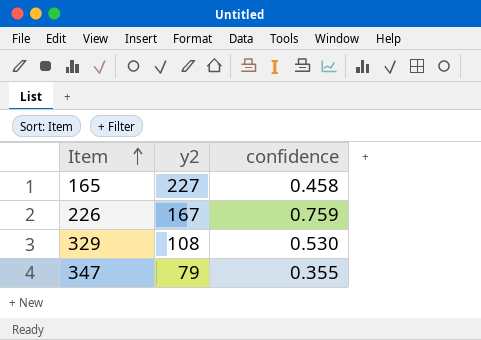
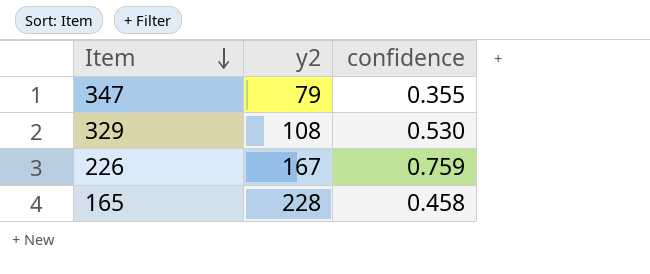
row order: Item ascending -> Item descending
165 | y2: 227 -> 228

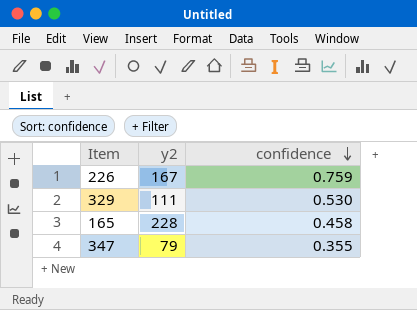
row order: Item descending -> confidence descending
329 | y2: 108 -> 111

